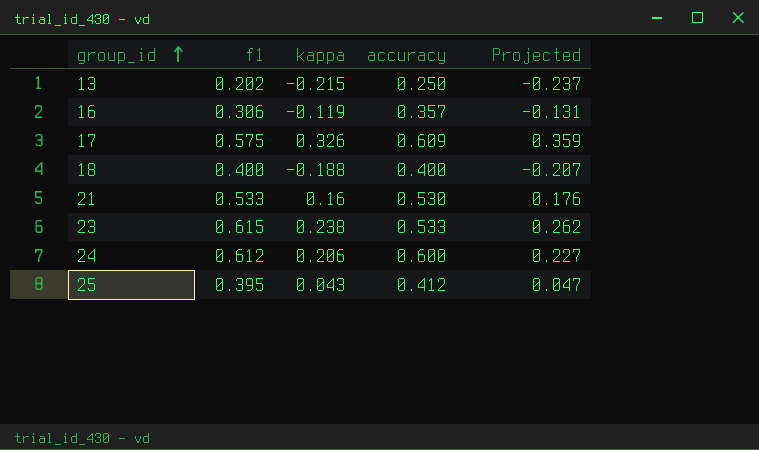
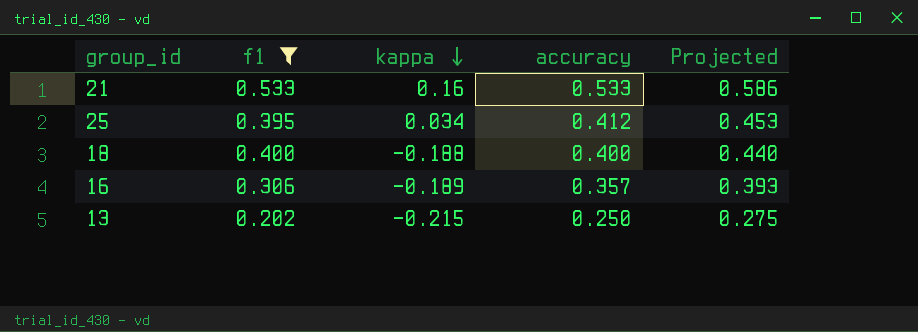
filter: none -> f1 <= 0.533
row order: group_id ascending -> kappa descending
column Projected | formula: [kappa] * 1.1 -> [accuracy] * 1.1
21 | accuracy: 0.530 -> 0.533
25 | kappa: 0.043 -> 0.034
16 | kappa: -0.119 -> -0.189

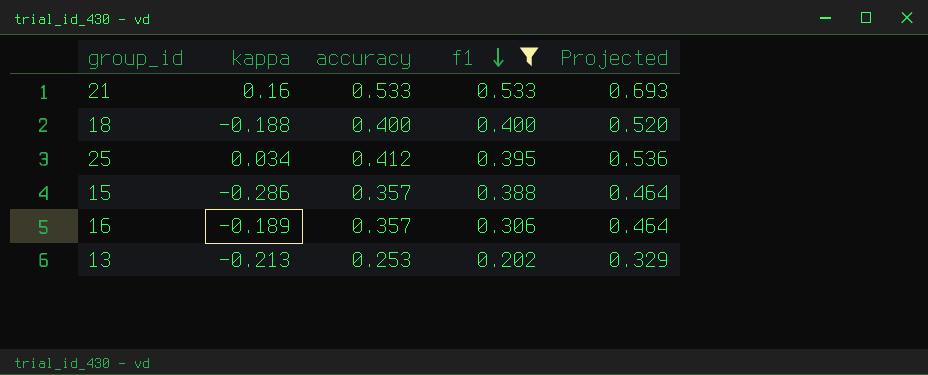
row order: kappa descending -> f1 descending
column f1 | position: 2 -> 4
column Projected | formula: [accuracy] * 1.1 -> [accuracy] * 1.3
row 15: none -> -0.286 | 0.357 | 0.388 | 0.464
13 | kappa: -0.215 -> -0.213
13 | accuracy: 0.250 -> 0.253

